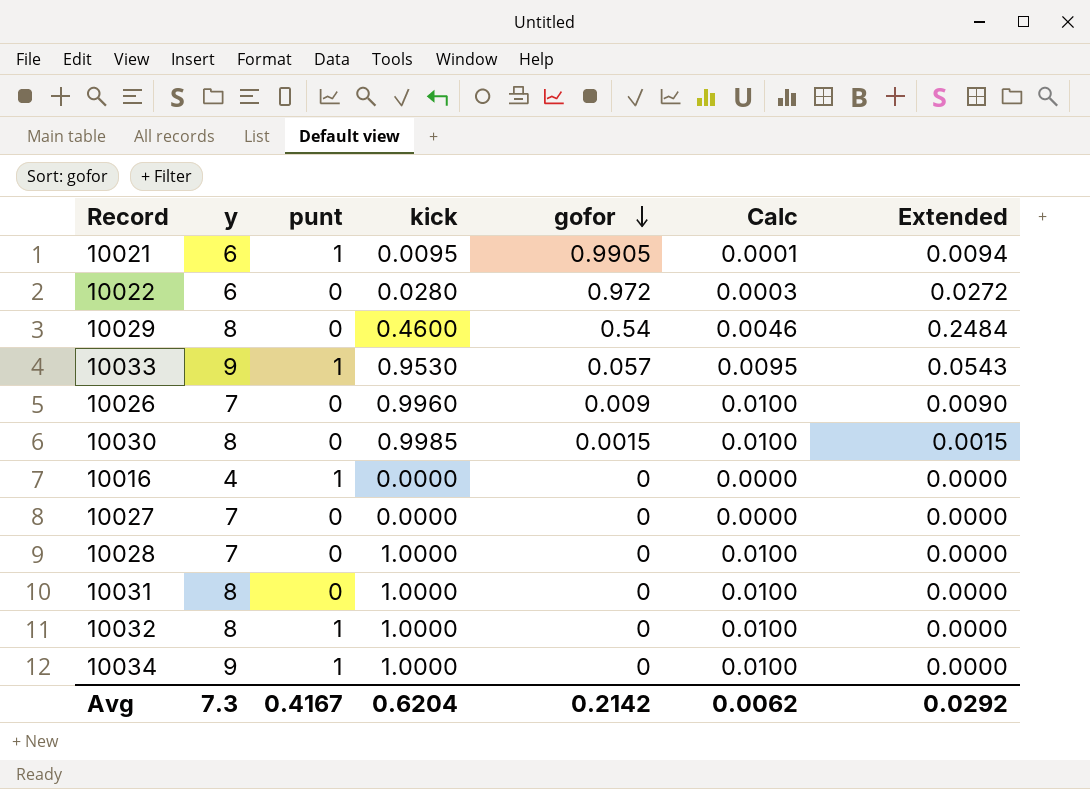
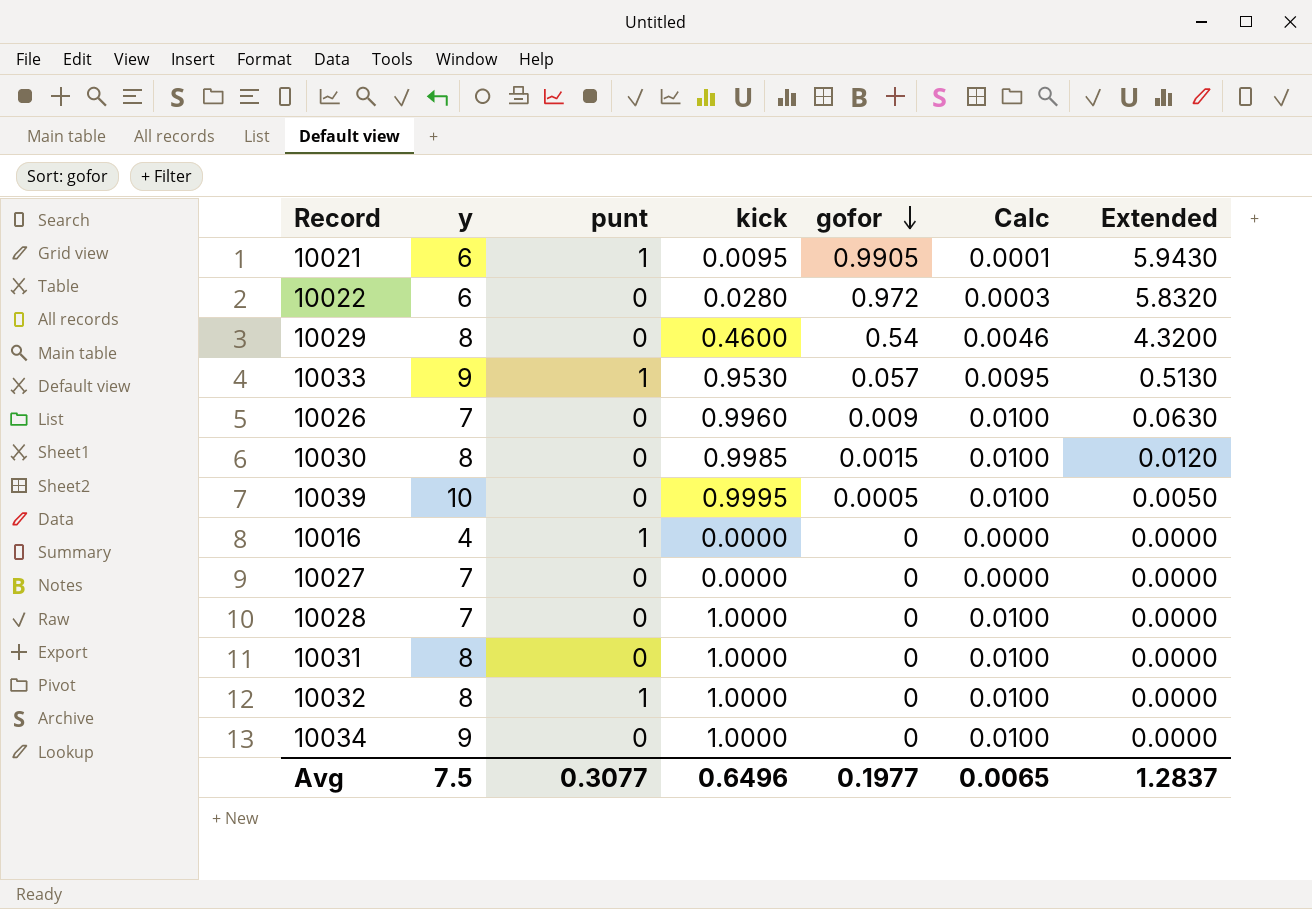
column Extended | formula: [kick] * [gofor] -> [y] * [gofor]
row 10039: none -> 10 | 0 | 0.9995 | 0.0005 | 0.0100 | 0.0050
10034 | punt: 1 -> 0
Avg | y: 7.3 -> 7.5
Avg | punt: 0.4167 -> 0.3077
Avg | kick: 0.6204 -> 0.6496
Avg | gofor: 0.2142 -> 0.1977
Avg | Calc: 0.0062 -> 0.0065
Avg | Extended: 0.0292 -> 1.2837

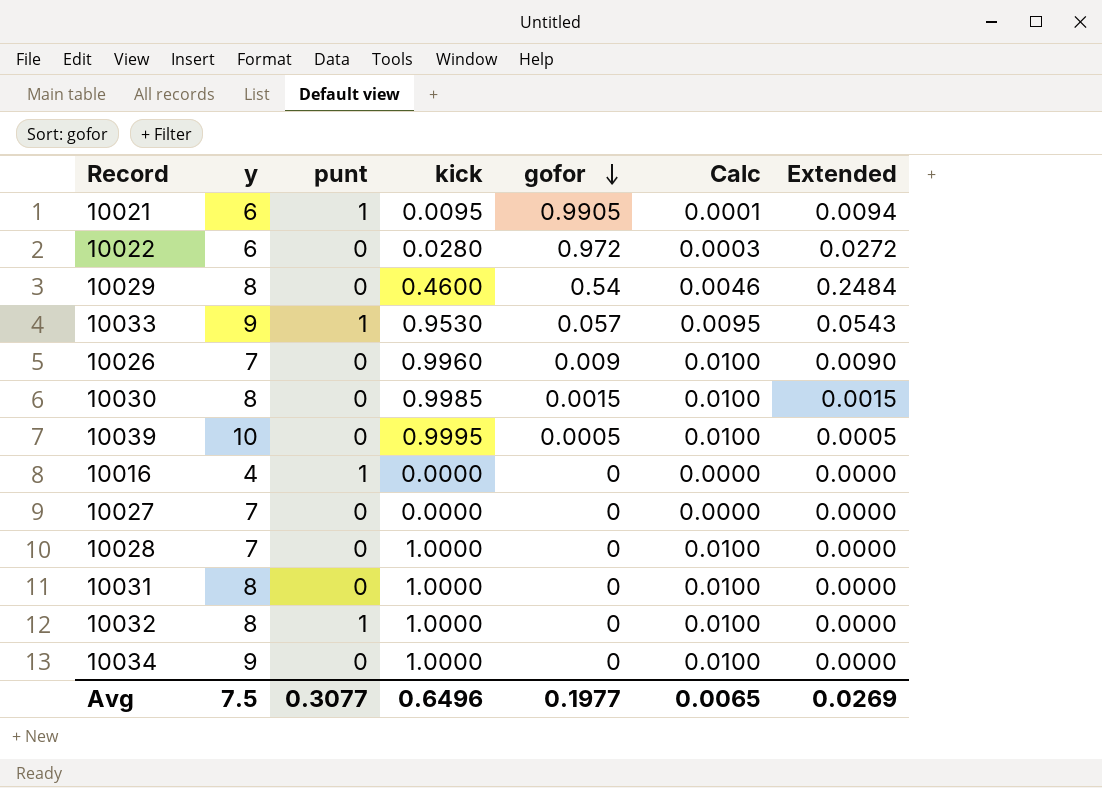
column Extended | formula: [y] * [gofor] -> [kick] * [gofor]
Avg | Extended: 1.2837 -> 0.0269

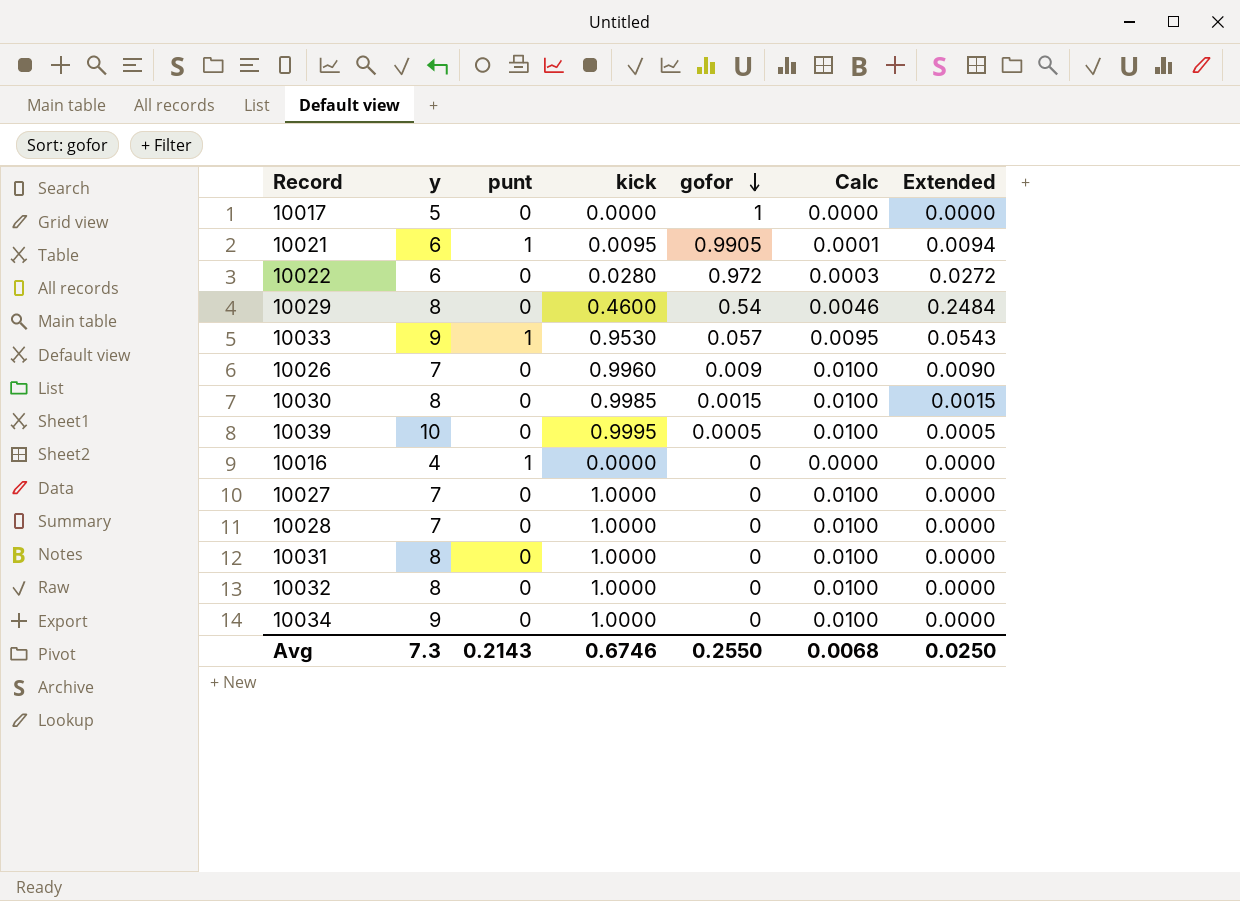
row 10017: none -> 5 | 0 | 0.0000 | 1 | 0.0000 | 0.0000
10027 | kick: 0.0000 -> 1.0000
10027 | Calc: 0.0000 -> 0.0100
10032 | punt: 1 -> 0
Avg | y: 7.5 -> 7.3
Avg | punt: 0.3077 -> 0.2143
Avg | kick: 0.6496 -> 0.6746
Avg | gofor: 0.1977 -> 0.2550
Avg | Calc: 0.0065 -> 0.0068
Avg | Extended: 0.0269 -> 0.0250

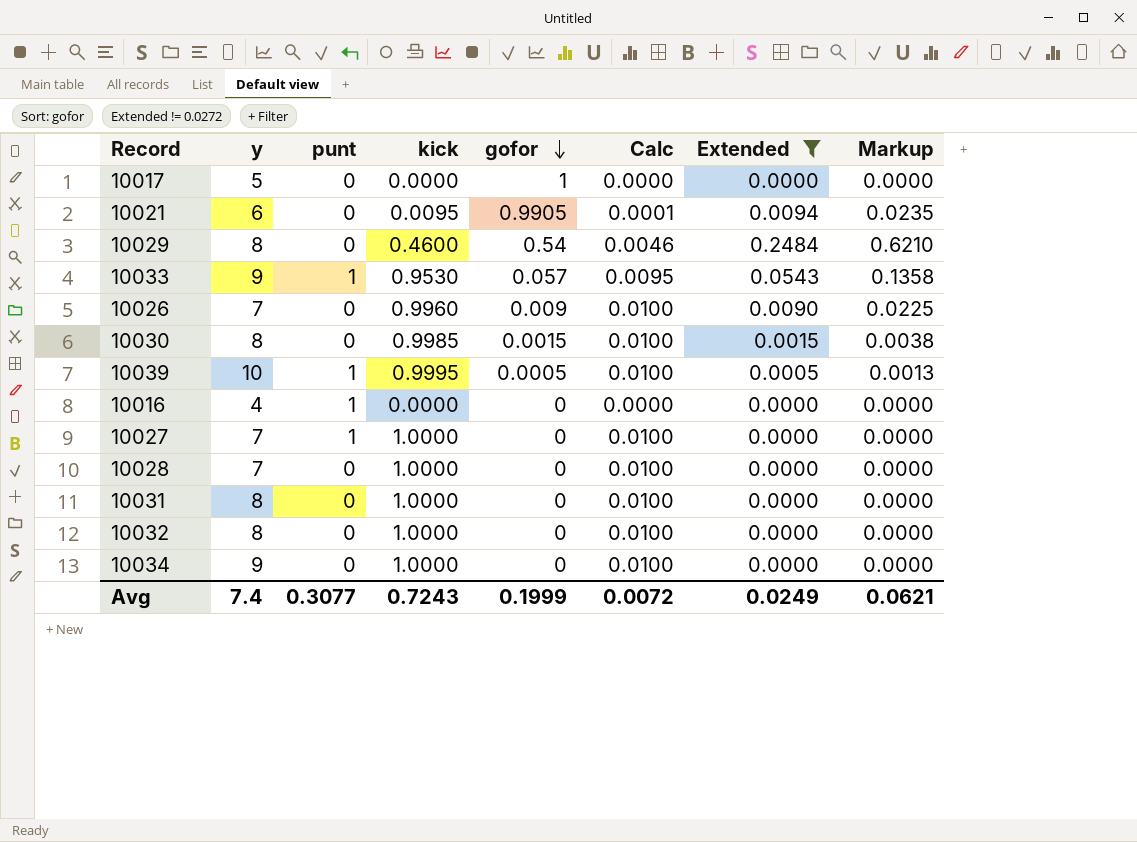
filter: none -> Extended != 0.0272
column Markup | formula: none -> [Extended] * 2.5
10021 | punt: 1 -> 0
10039 | punt: 0 -> 1
10027 | punt: 0 -> 1
Avg | y: 7.3 -> 7.4
Avg | punt: 0.2143 -> 0.3077
Avg | kick: 0.6746 -> 0.7243
Avg | gofor: 0.2550 -> 0.1999
Avg | Calc: 0.0068 -> 0.0072
Avg | Extended: 0.0250 -> 0.0249

